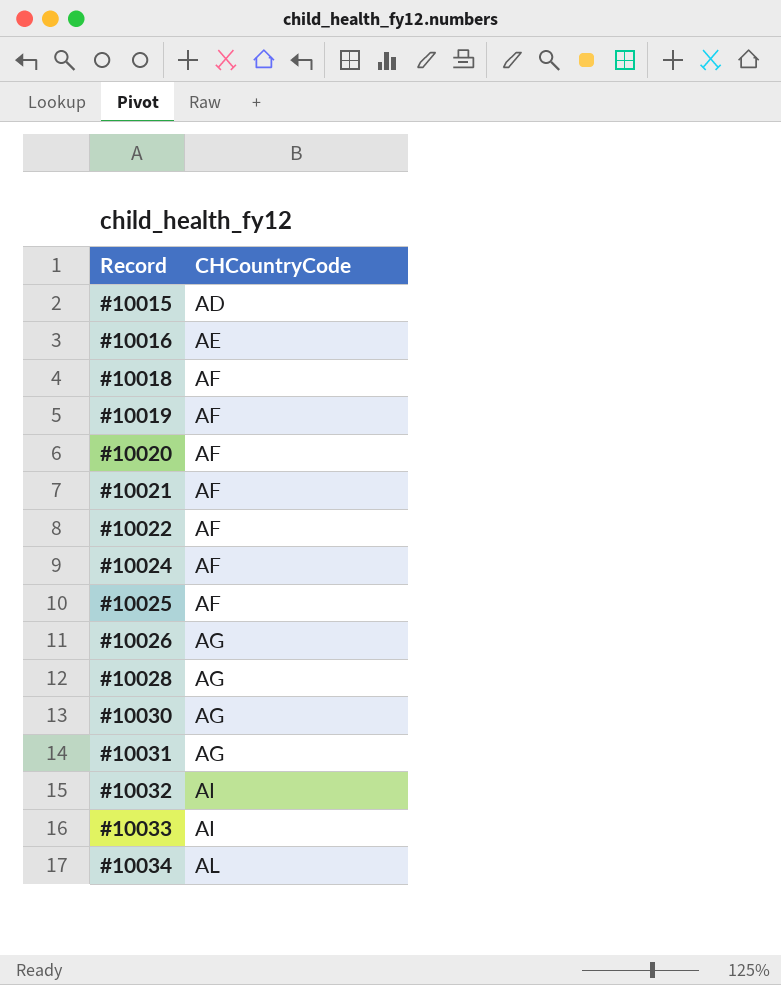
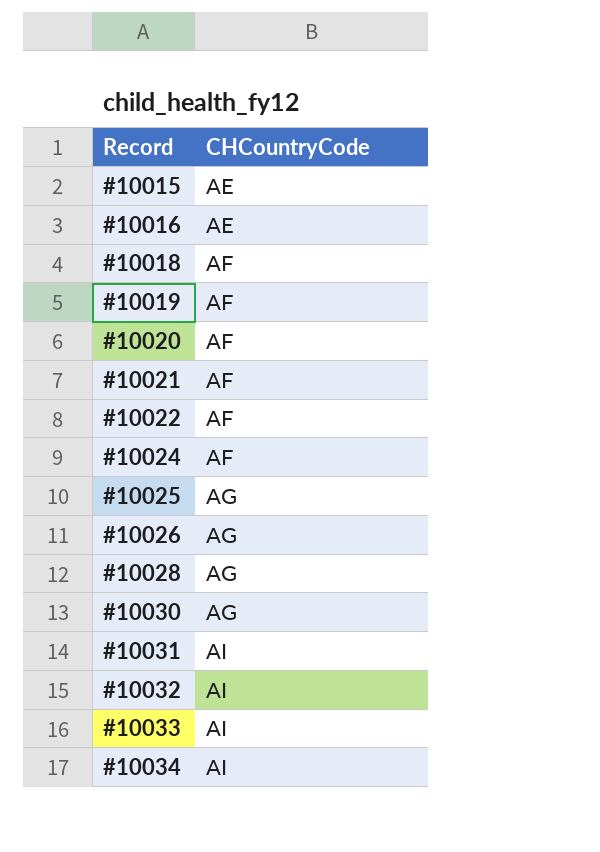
#10015 | CHCountryCode: AD -> AE
#10025 | CHCountryCode: AF -> AG
#10031 | CHCountryCode: AG -> AI
#10034 | CHCountryCode: AL -> AI

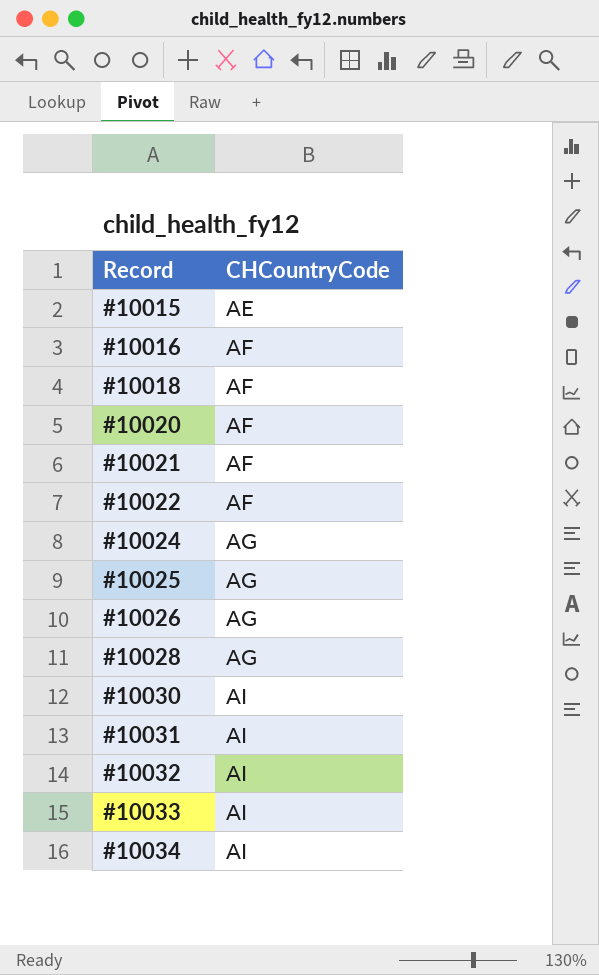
row #10019: AF -> none
#10016 | CHCountryCode: AE -> AF
#10024 | CHCountryCode: AF -> AG
#10030 | CHCountryCode: AG -> AI

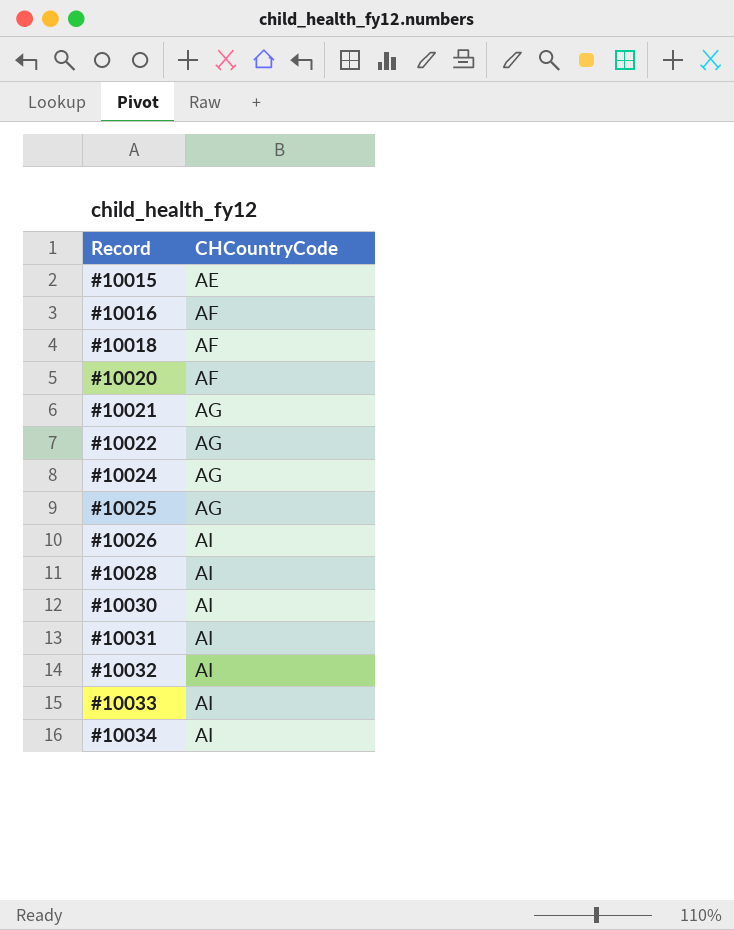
#10021 | CHCountryCode: AF -> AG
#10022 | CHCountryCode: AF -> AG
#10026 | CHCountryCode: AG -> AI
#10028 | CHCountryCode: AG -> AI

